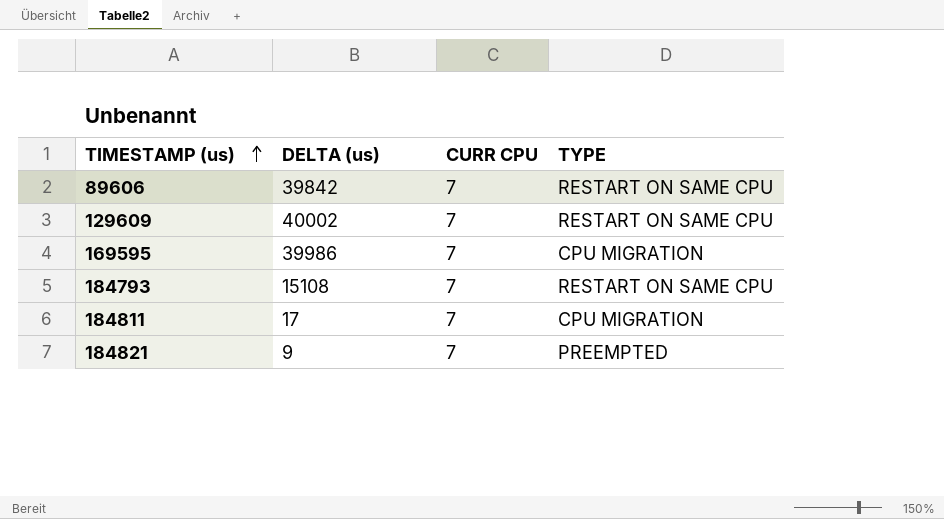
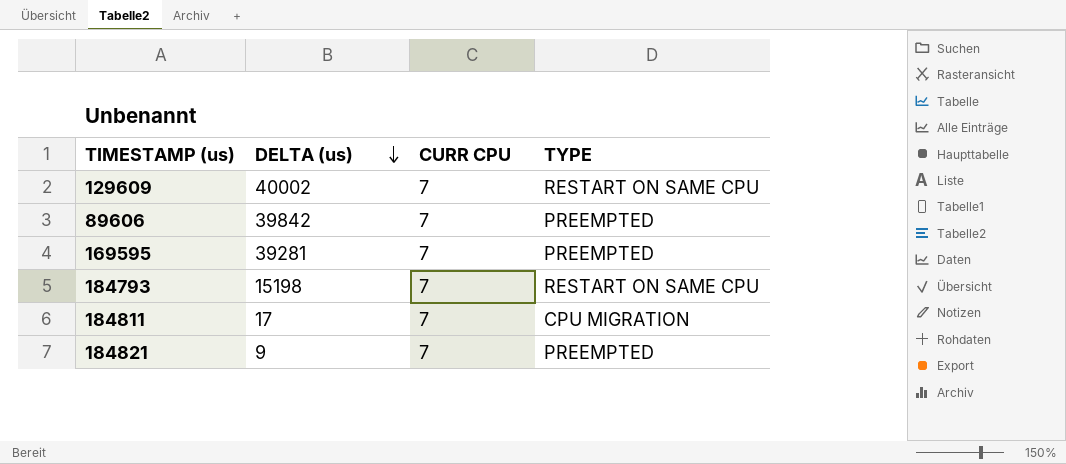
row order: TIMESTAMP (us) ascending -> DELTA (us) descending
89606 | TYPE: RESTART ON SAME CPU -> PREEMPTED
169595 | DELTA (us): 39986 -> 39281
169595 | TYPE: CPU MIGRATION -> PREEMPTED
184793 | DELTA (us): 15108 -> 15198

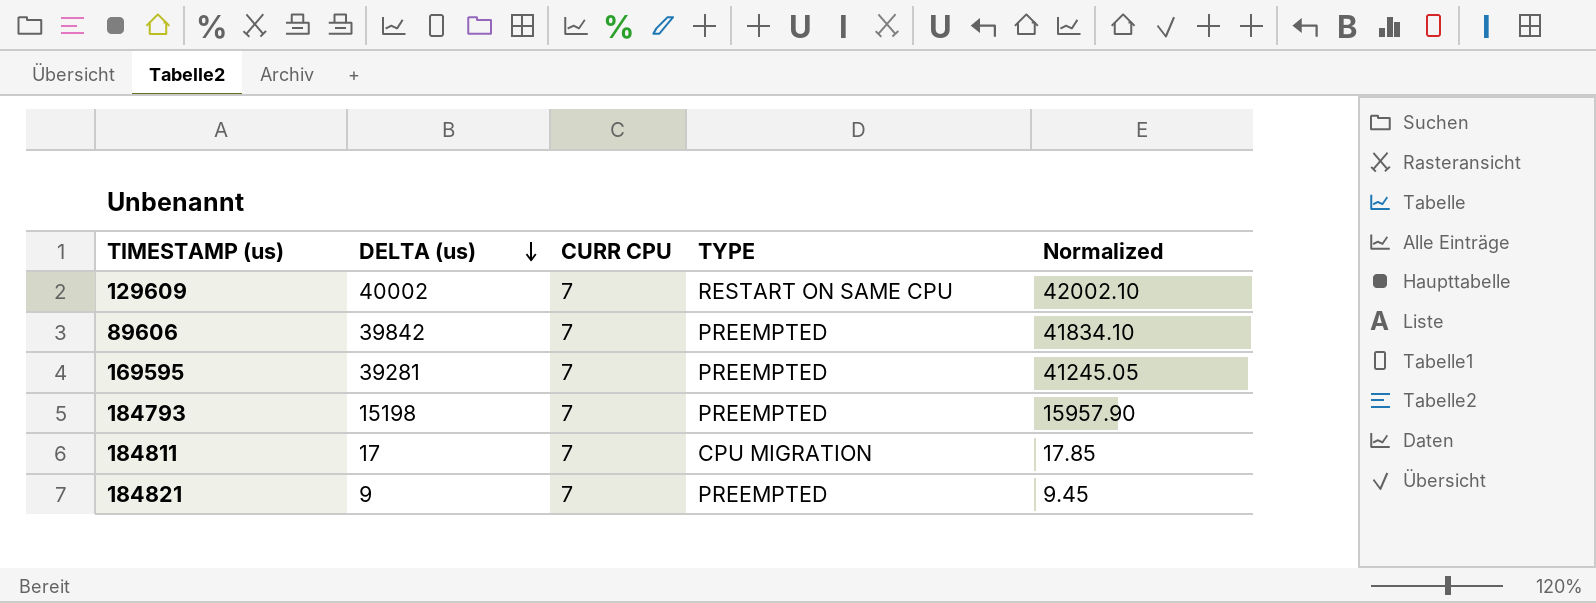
column Normalized | formula: none -> [DELTA (us)] * 1.05
184793 | TYPE: RESTART ON SAME CPU -> PREEMPTED

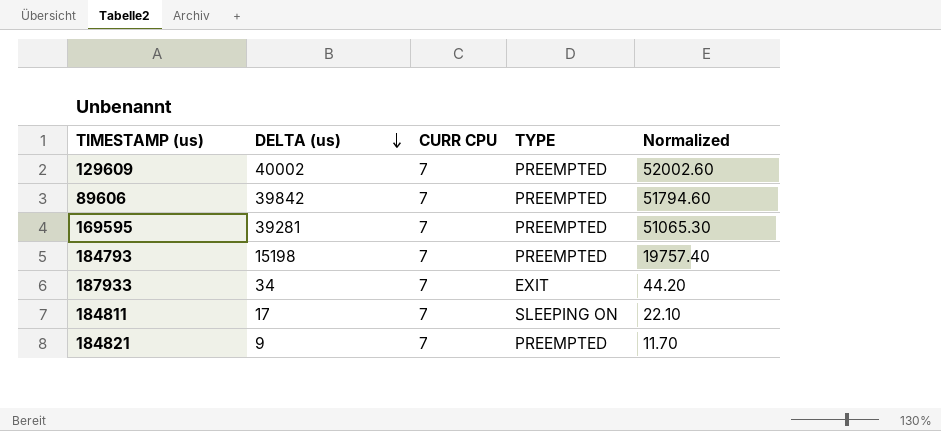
column Normalized | formula: [DELTA (us)] * 1.05 -> [DELTA (us)] * 1.3
129609 | TYPE: RESTART ON SAME CPU -> PREEMPTED
row 187933: none -> 34 | 7 | EXIT | 44.20
184811 | TYPE: CPU MIGRATION -> SLEEPING ON

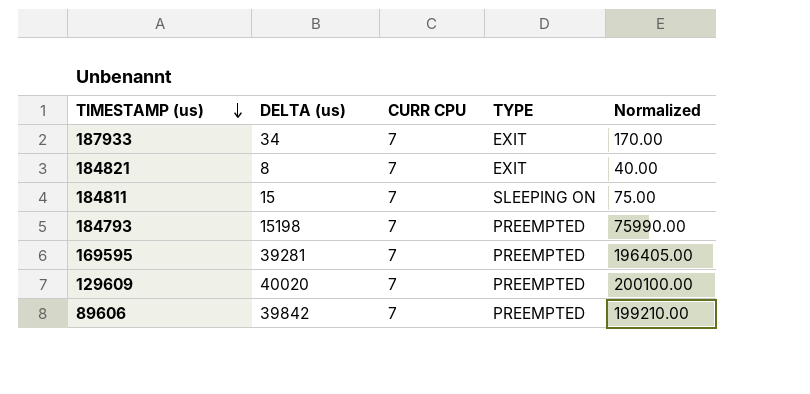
row order: DELTA (us) descending -> TIMESTAMP (us) descending
column Normalized | formula: [DELTA (us)] * 1.3 -> [DELTA (us)] * 5
184821 | DELTA (us): 9 -> 8
184821 | TYPE: PREEMPTED -> EXIT
184811 | DELTA (us): 17 -> 15
129609 | DELTA (us): 40002 -> 40020

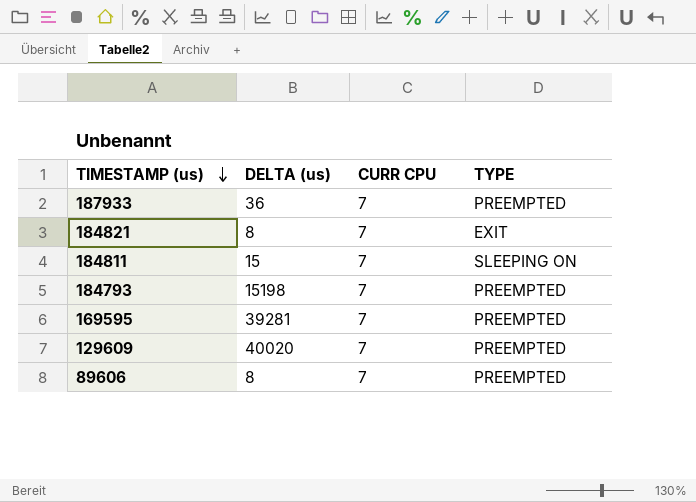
column Normalized | formula: [DELTA (us)] * 5 -> none
187933 | DELTA (us): 34 -> 36
187933 | TYPE: EXIT -> PREEMPTED
89606 | DELTA (us): 39842 -> 8

